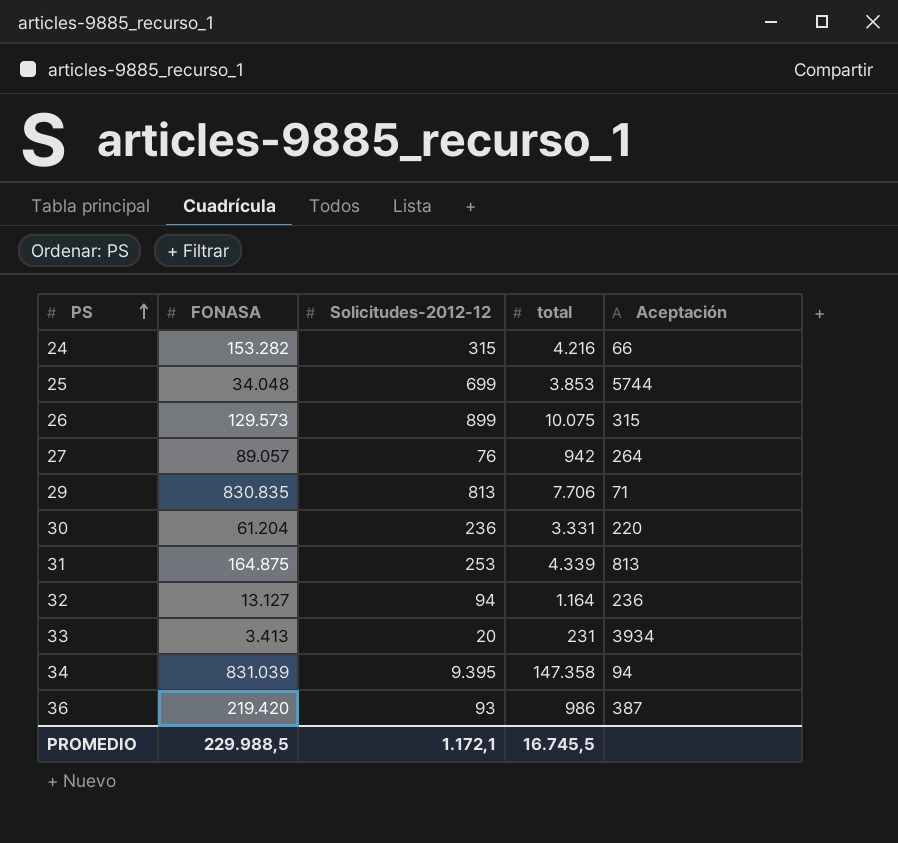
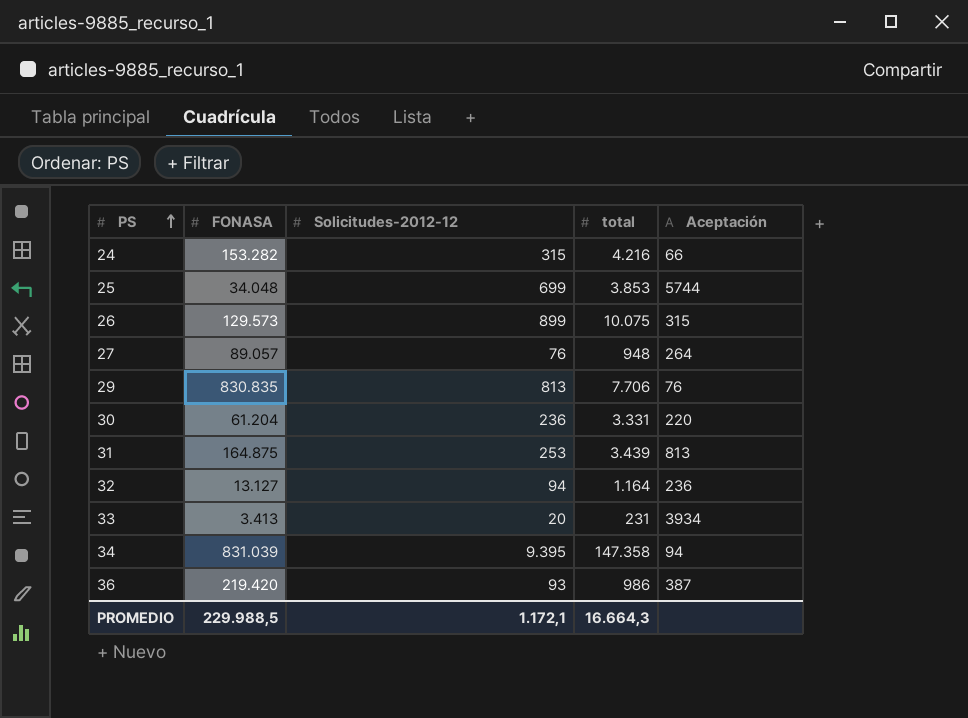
27 | total: 942 -> 948
29 | Aceptación: 71 -> 76
31 | total: 4.339 -> 3.439
PROMEDIO | total: 16.745,5 -> 16.664,3

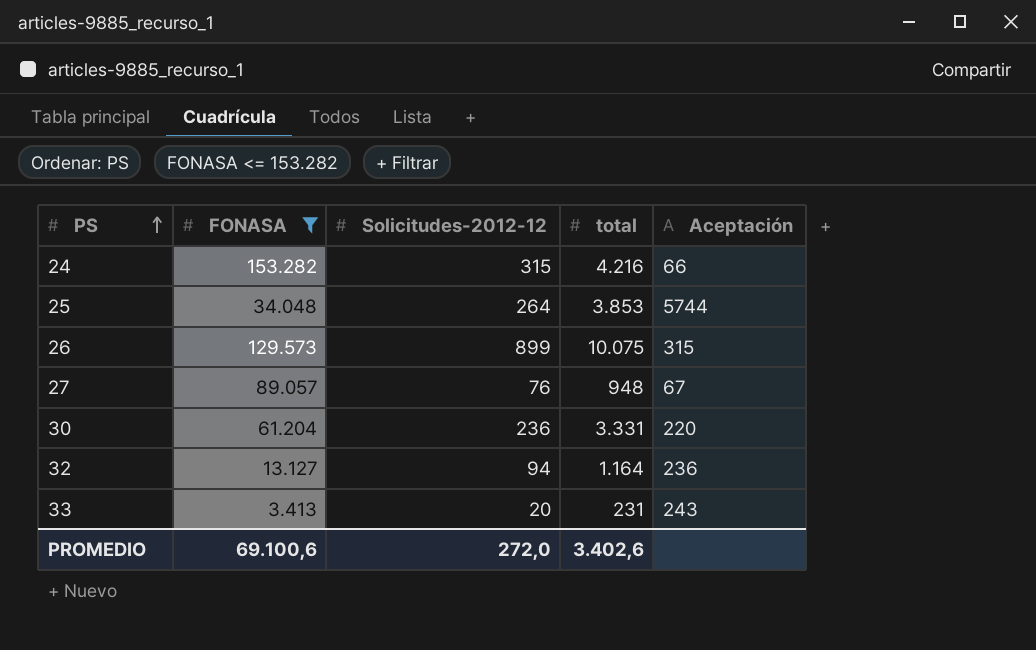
filter: none -> FONASA <= 153.282
25 | Solicitudes-2012-12: 699 -> 264
27 | Aceptación: 264 -> 67
33 | Aceptación: 3934 -> 243
PROMEDIO | FONASA: 229.988,5 -> 69.100,6
PROMEDIO | Solicitudes-2012-12: 1.172,1 -> 272,0
PROMEDIO | total: 16.664,3 -> 3.402,6

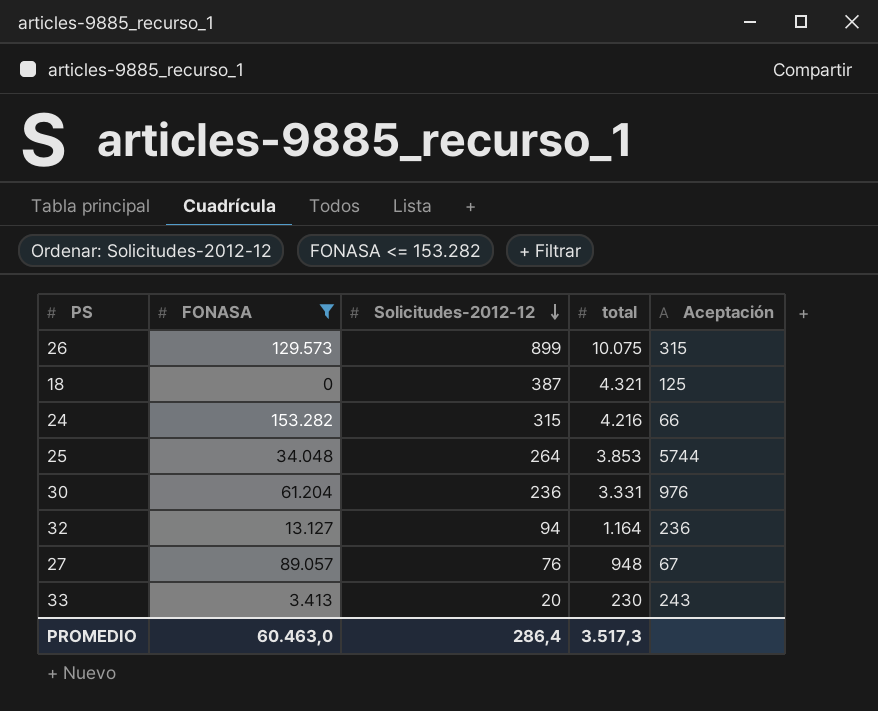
row order: PS ascending -> Solicitudes-2012-12 descending
row 18: none -> 0 | 387 | 4.321 | 125
30 | Aceptación: 220 -> 976
33 | total: 231 -> 230
PROMEDIO | FONASA: 69.100,6 -> 60.463,0
PROMEDIO | Solicitudes-2012-12: 272,0 -> 286,4
PROMEDIO | total: 3.402,6 -> 3.517,3

